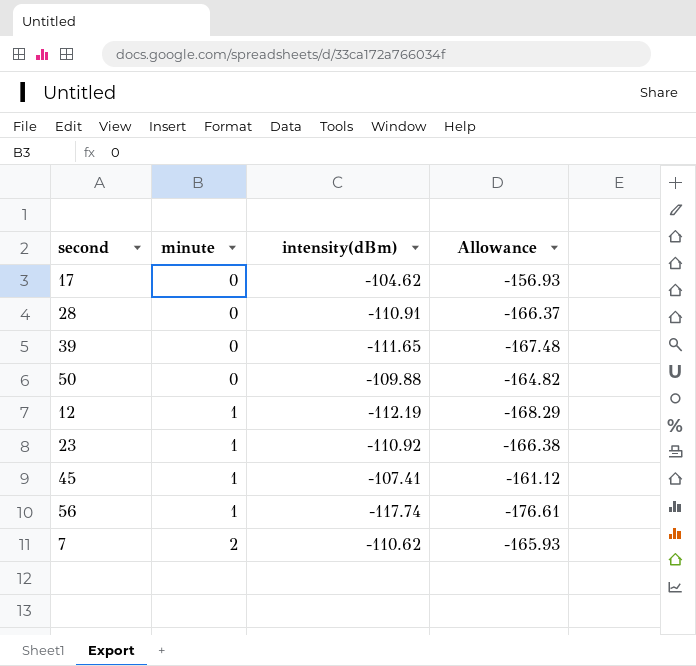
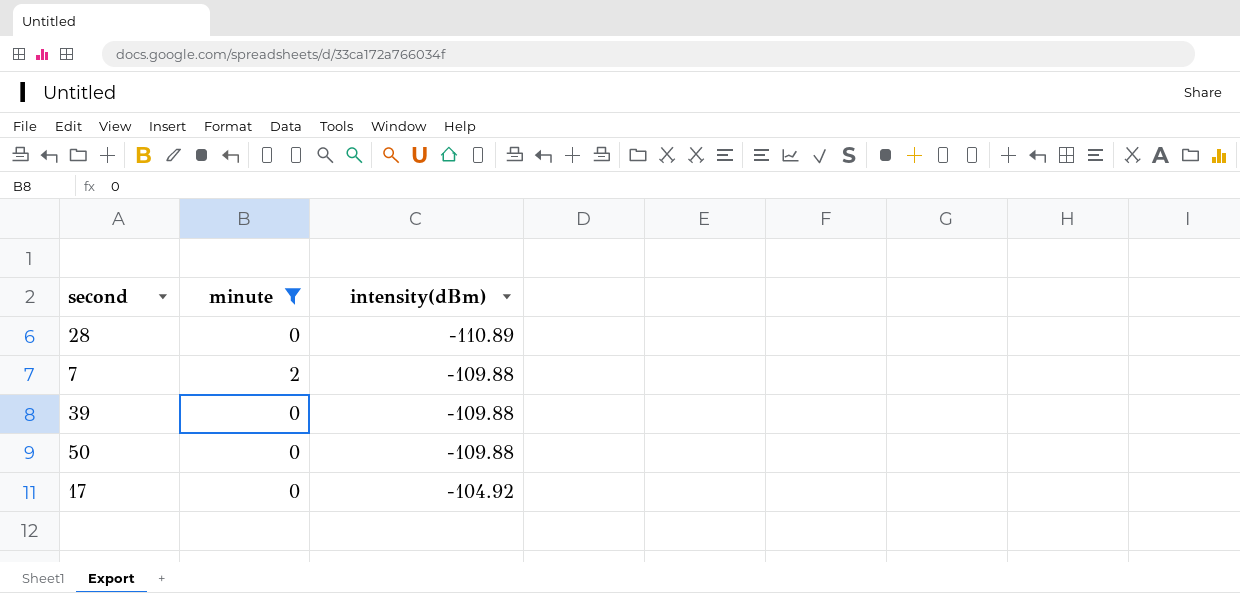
filter: none -> minute != 1
row order: minute ascending -> intensity(dBm) ascending
column Allowance | formula: [intensity(dBm)] * 1.5 -> none
28 | intensity(dBm): -110.91 -> -110.89
7 | intensity(dBm): -110.62 -> -109.88
39 | intensity(dBm): -111.65 -> -109.88
17 | intensity(dBm): -104.62 -> -104.92

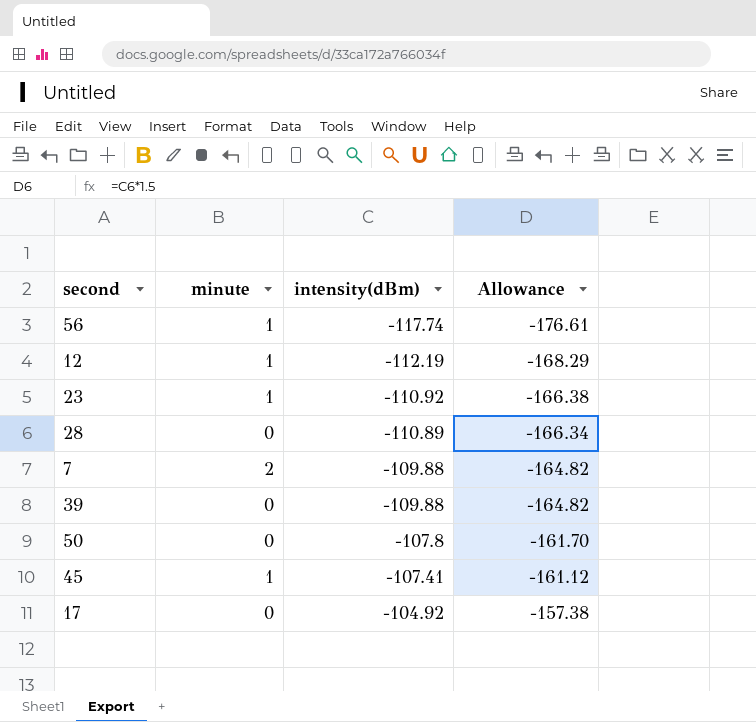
filter: minute != 1 -> none
column Allowance | formula: none -> [intensity(dBm)] * 1.5
50 | intensity(dBm): -109.88 -> -107.8

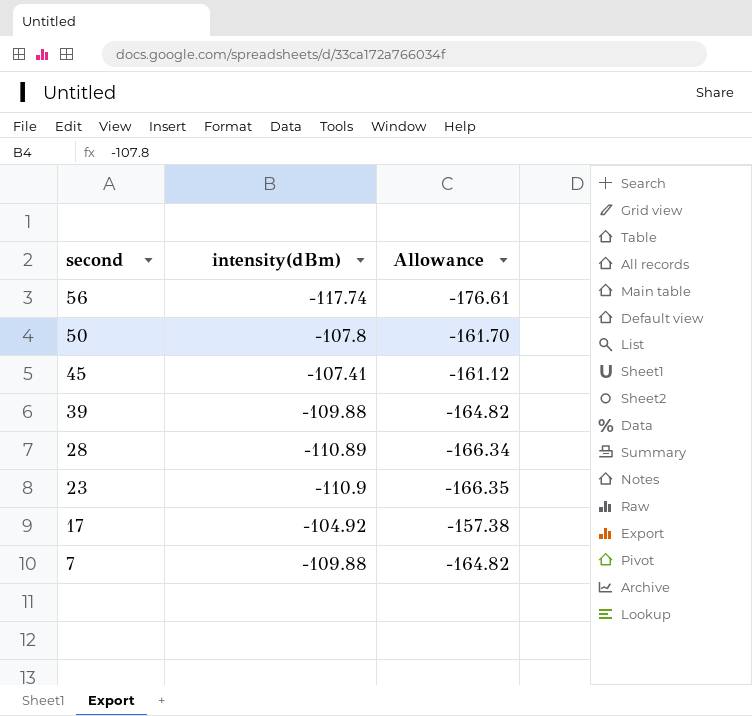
row order: intensity(dBm) ascending -> second descending
column minute | position: 2 -> none
row 12: 1 | -112.19 | -168.29 -> none
23 | intensity(dBm): -110.92 -> -110.9
23 | Allowance: -166.38 -> -166.35

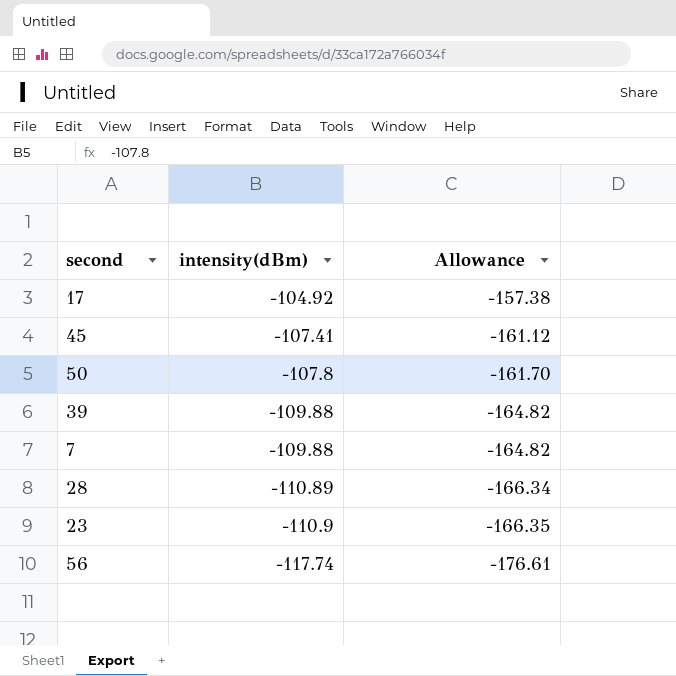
row order: second descending -> intensity(dBm) descending

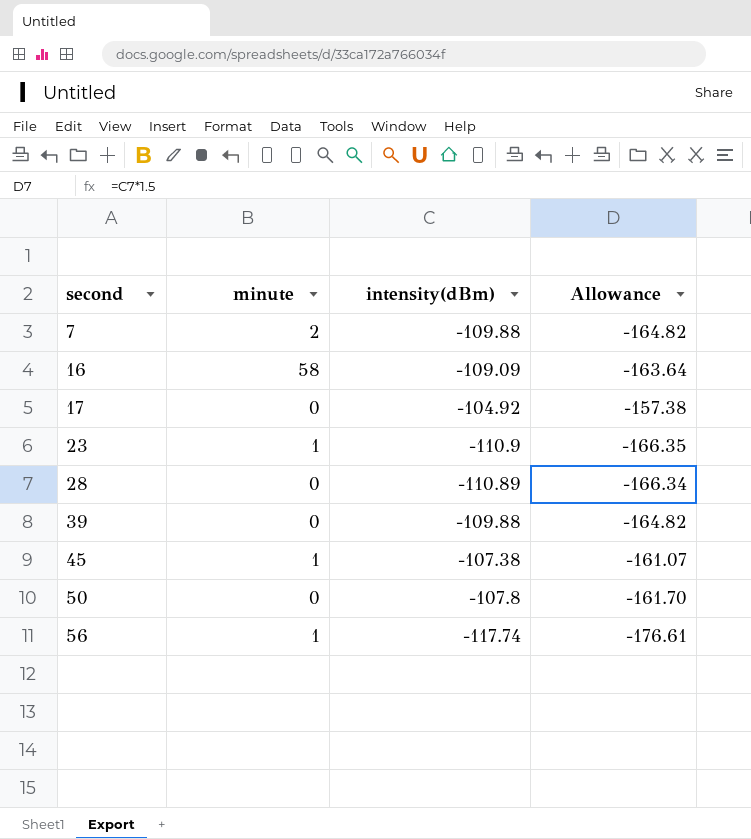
row order: intensity(dBm) descending -> second ascending
column minute | position: none -> 2
row 16: none -> 58 | -109.09 | -163.64
45 | intensity(dBm): -107.41 -> -107.38
45 | Allowance: -161.12 -> -161.07

